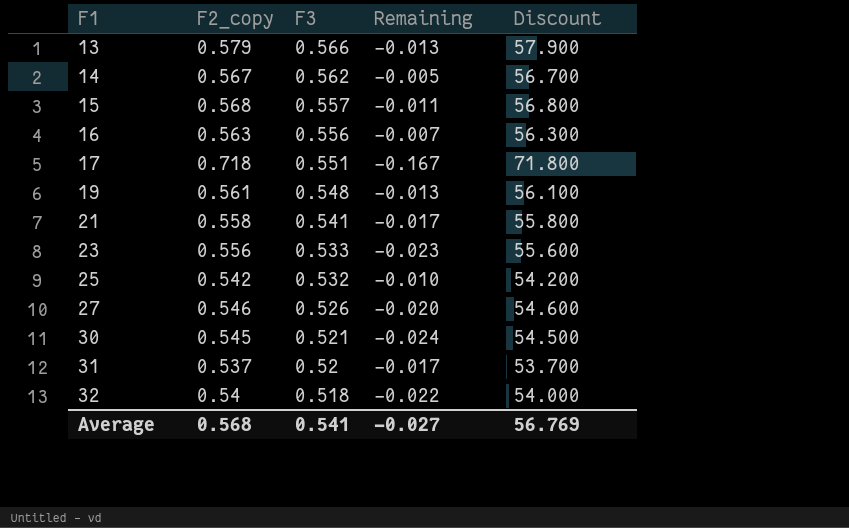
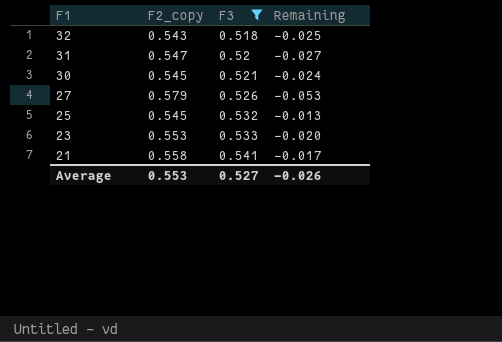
filter: none -> F3 <= 0.541
row order: F1 ascending -> F1 descending
column Discount | formula: [F2_copy] * 100 -> none
32 | F2_copy: 0.54 -> 0.543
32 | Remaining: -0.022 -> -0.025
31 | F2_copy: 0.537 -> 0.547
31 | Remaining: -0.017 -> -0.027
27 | F2_copy: 0.546 -> 0.579
27 | Remaining: -0.020 -> -0.053
25 | F2_copy: 0.542 -> 0.545
25 | Remaining: -0.010 -> -0.013
23 | F2_copy: 0.556 -> 0.553
23 | Remaining: -0.023 -> -0.020
Average | F2_copy: 0.568 -> 0.553
Average | F3: 0.541 -> 0.527
Average | Remaining: -0.027 -> -0.026

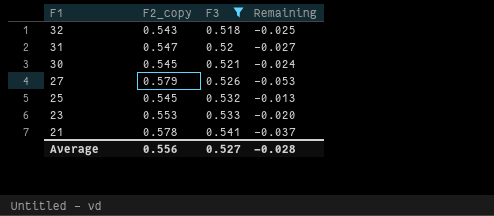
21 | F2_copy: 0.558 -> 0.578
21 | Remaining: -0.017 -> -0.037
Average | F2_copy: 0.553 -> 0.556
Average | Remaining: -0.026 -> -0.028

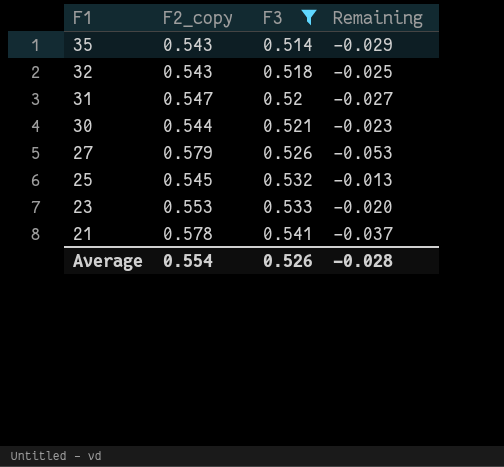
row 35: none -> 0.543 | 0.514 | -0.029
30 | F2_copy: 0.545 -> 0.544
30 | Remaining: -0.024 -> -0.023
Average | F2_copy: 0.556 -> 0.554
Average | F3: 0.527 -> 0.526

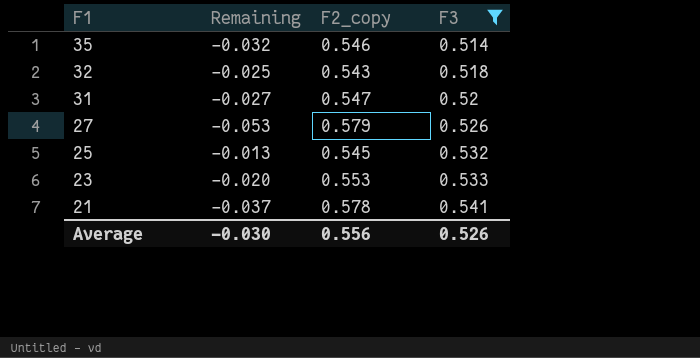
column Remaining | position: 4 -> 2
row 30: 0.544 | 0.521 | -0.023 -> none
35 | Remaining: -0.029 -> -0.032
35 | F2_copy: 0.543 -> 0.546
Average | Remaining: -0.028 -> -0.030
Average | F2_copy: 0.554 -> 0.556

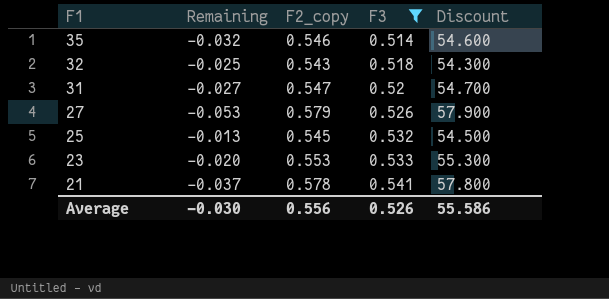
column Discount | formula: none -> [F2_copy] * 100

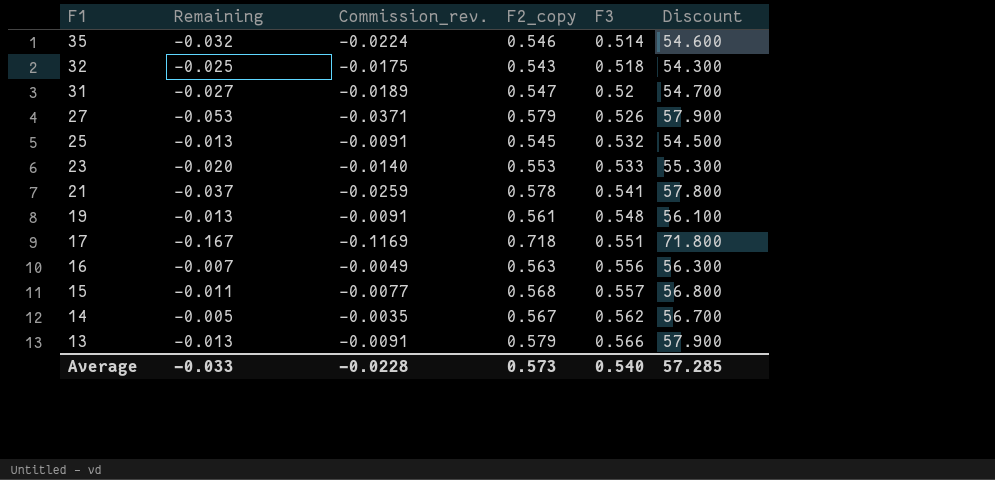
filter: F3 <= 0.541 -> none
column Commission_rev. | formula: none -> [Remaining] * 0.7
Average | Remaining: -0.030 -> -0.033
Average | F2_copy: 0.556 -> 0.573
Average | F3: 0.526 -> 0.540
Average | Discount: 55.586 -> 57.285

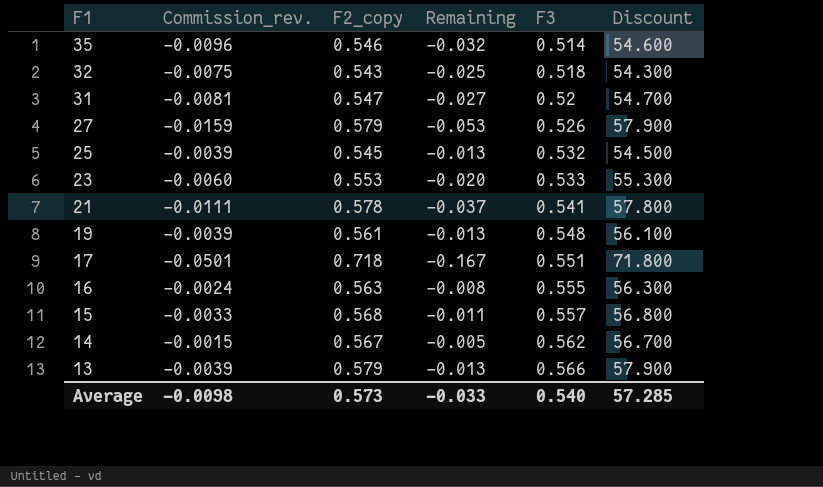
column Commission_rev. | formula: [Remaining] * 0.7 -> [Remaining] * 0.3
column Remaining | position: 2 -> 4
16 | Remaining: -0.007 -> -0.008
16 | F3: 0.556 -> 0.555
Average | Commission_rev.: -0.0228 -> -0.0098

